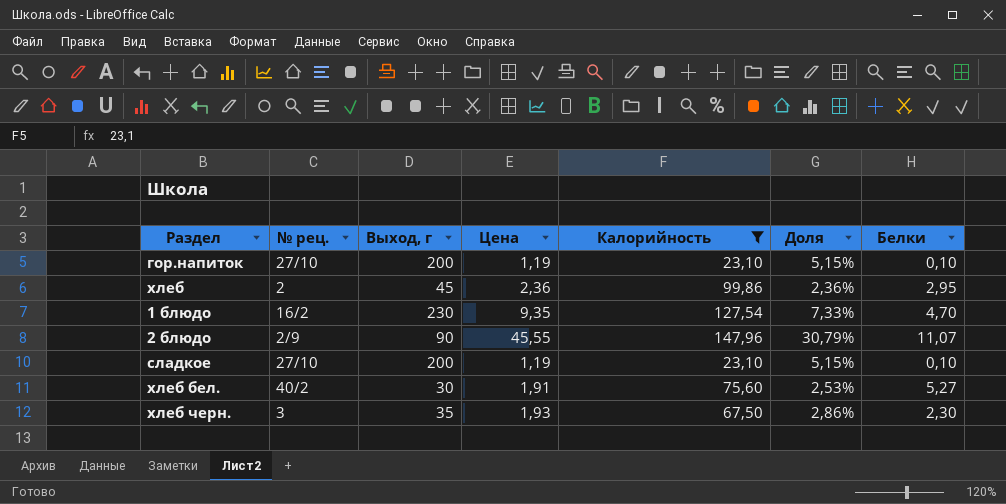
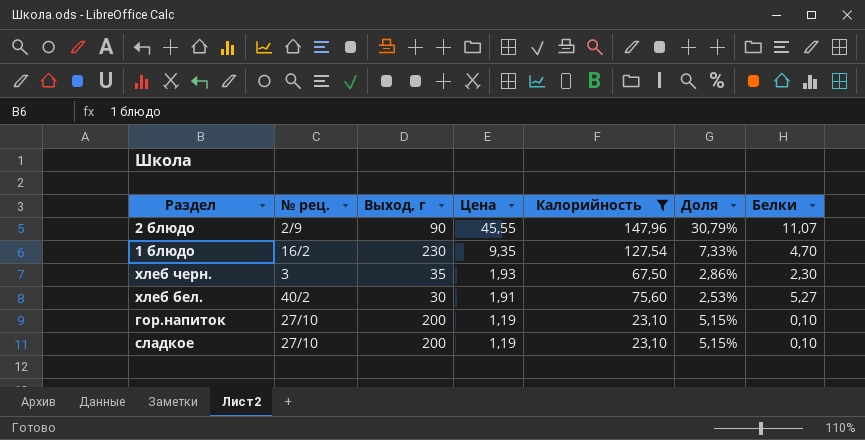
row order: none -> Цена descending
row хлеб: 2 | 45 | 2,36 | 99,86 | 2,36% | 2,95 -> none

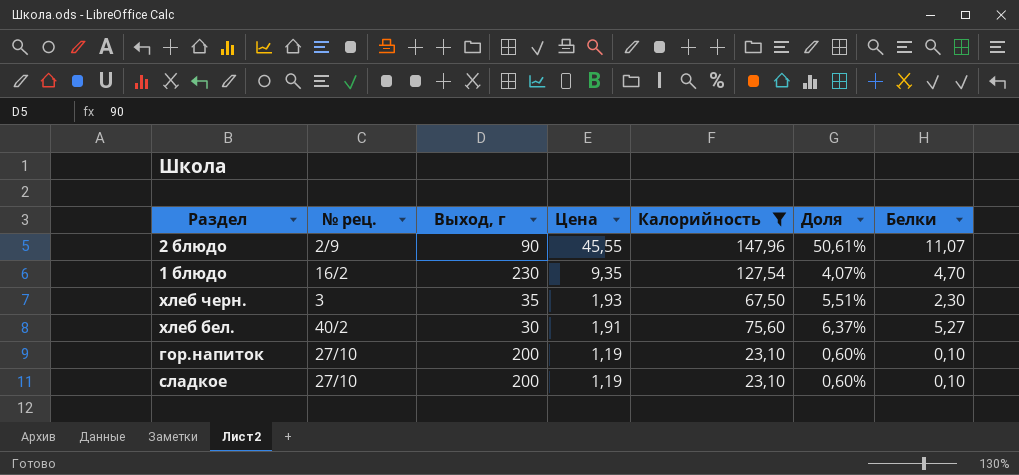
column Доля | formula: [Цена] / [Калорийность] -> [Цена] / [Выход, г]

